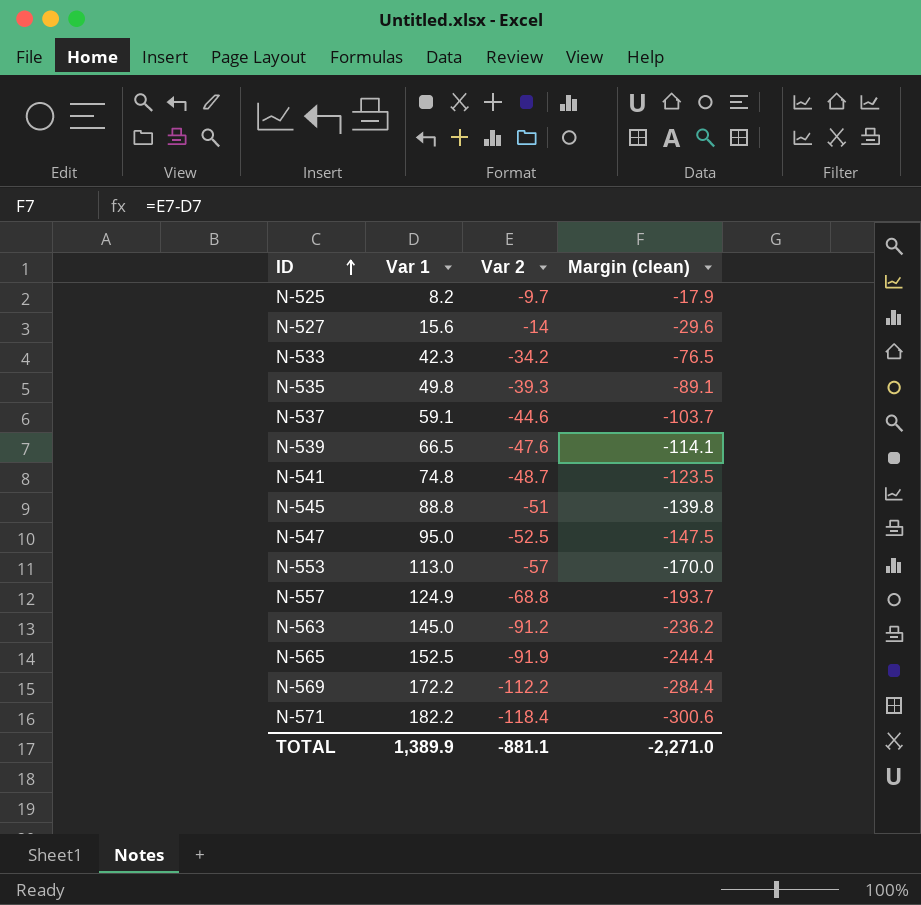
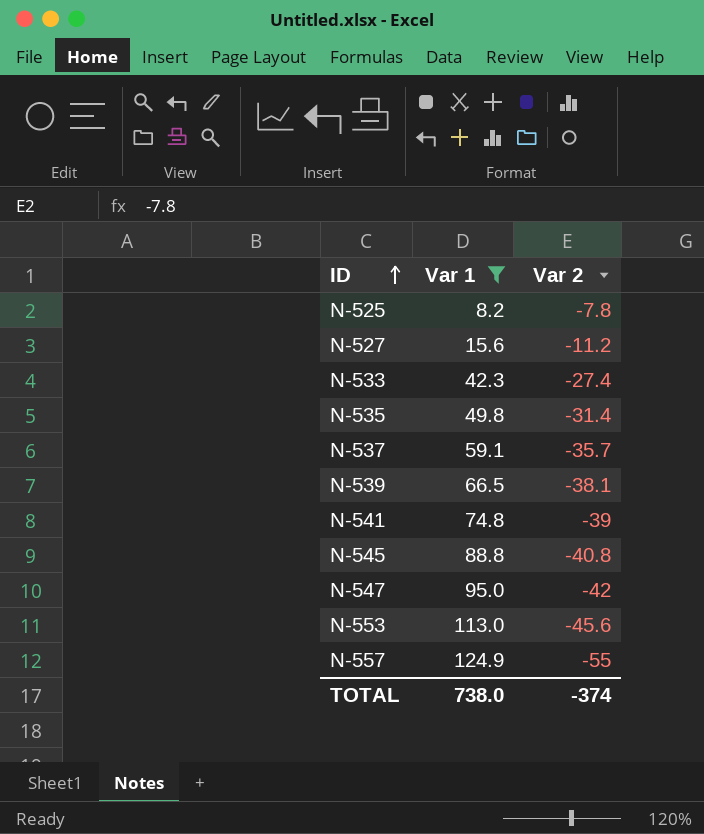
filter: none -> Var 1 <= 124.9
column Margin (clean) | formula: [Var 2] - [Var 1] -> none
N-525 | Var 2: -9.7 -> -7.8
N-527 | Var 2: -14 -> -11.2
N-533 | Var 2: -34.2 -> -27.4
N-535 | Var 2: -39.3 -> -31.4
N-537 | Var 2: -44.6 -> -35.7
N-539 | Var 2: -47.6 -> -38.1
N-541 | Var 2: -48.7 -> -39
N-545 | Var 2: -51 -> -40.8
N-547 | Var 2: -52.5 -> -42
N-553 | Var 2: -57 -> -45.6
N-557 | Var 2: -68.8 -> -55
TOTAL | Var 1: 1,389.9 -> 738.0
TOTAL | Var 2: -881.1 -> -374

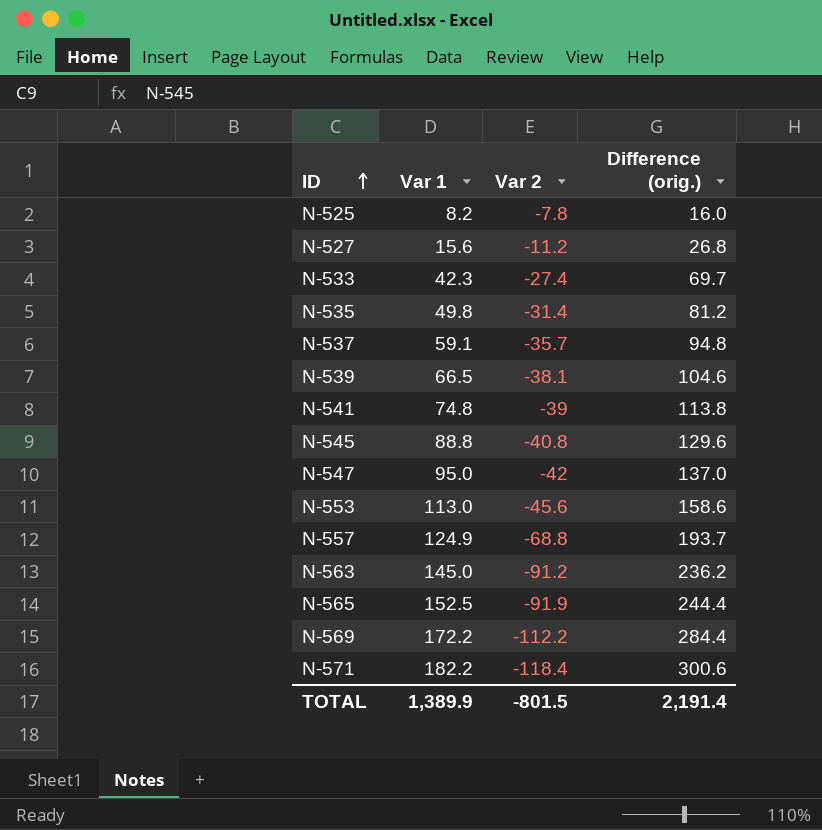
filter: Var 1 <= 124.9 -> none
column Difference (orig.) | formula: none -> [Var 1] - [Var 2]
N-557 | Var 2: -55 -> -68.8
TOTAL | Var 1: 738.0 -> 1,389.9
TOTAL | Var 2: -374 -> -801.5

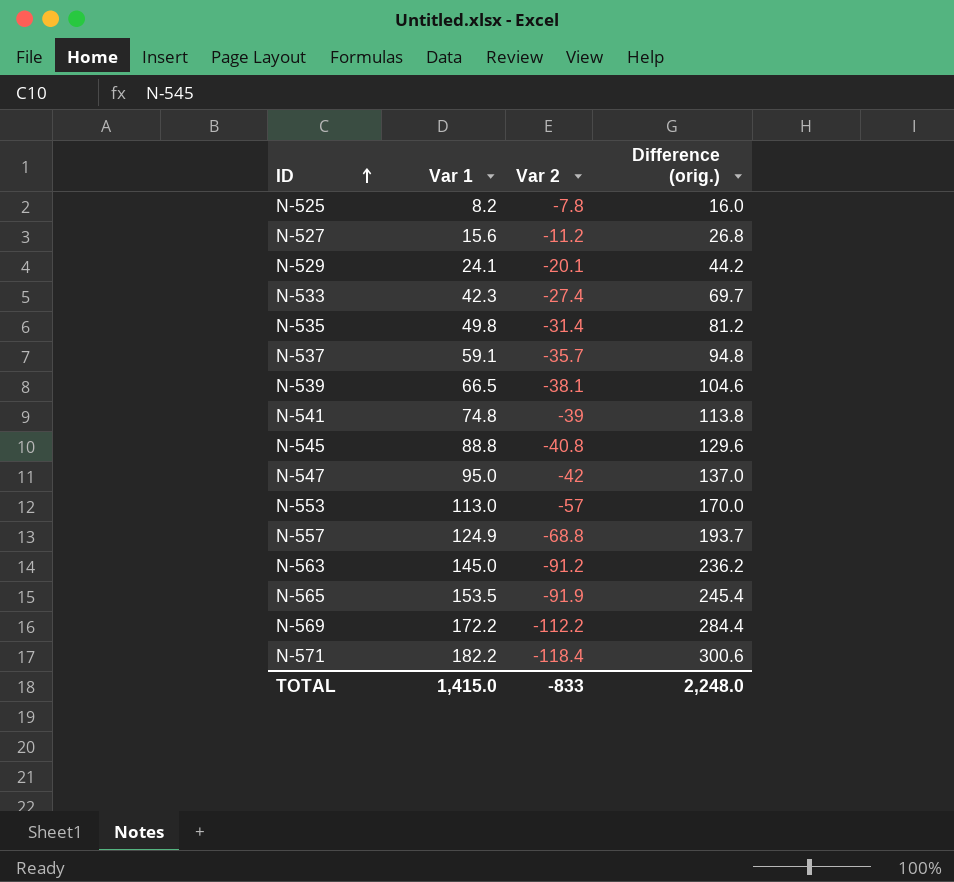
row N-529: none -> 24.1 | -20.1 | 44.2
N-553 | Var 2: -45.6 -> -57
N-553 | Difference (orig.): 158.6 -> 170.0
N-565 | Var 1: 152.5 -> 153.5
N-565 | Difference (orig.): 244.4 -> 245.4
TOTAL | Var 1: 1,389.9 -> 1,415.0
TOTAL | Var 2: -801.5 -> -833
TOTAL | Difference (orig.): 2,191.4 -> 2,248.0

